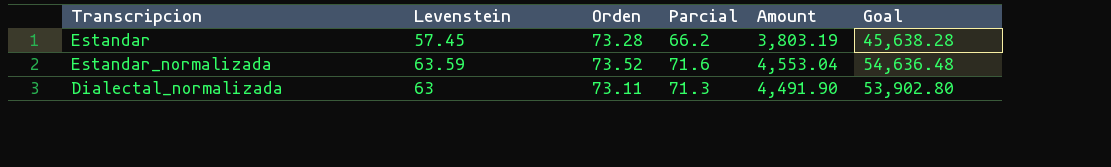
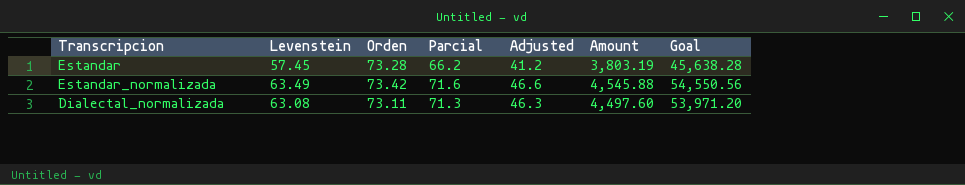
column Adjusted | formula: none -> [Parcial] - 25
Estandar_normalizada | Levenstein: 63.59 -> 63.49
Estandar_normalizada | Orden: 73.52 -> 73.42
Estandar_normalizada | Amount: 4,553.04 -> 4,545.88
Estandar_normalizada | Goal: 54,636.48 -> 54,550.56
Dialectal_normalizada | Levenstein: 63 -> 63.08
Dialectal_normalizada | Amount: 4,491.90 -> 4,497.60
Dialectal_normalizada | Goal: 53,902.80 -> 53,971.20

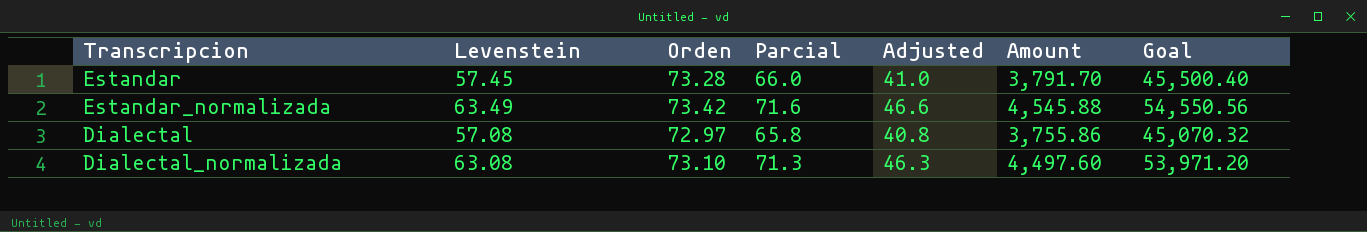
Estandar | Parcial: 66.2 -> 66.0
Estandar | Adjusted: 41.2 -> 41.0
Estandar | Amount: 3,803.19 -> 3,791.70
Estandar | Goal: 45,638.28 -> 45,500.40
row Dialectal: none -> 57.08 | 72.97 | 65.8 | 40.8 | 3,755.86 | 45,070.32
Dialectal_normalizada | Orden: 73.11 -> 73.10

